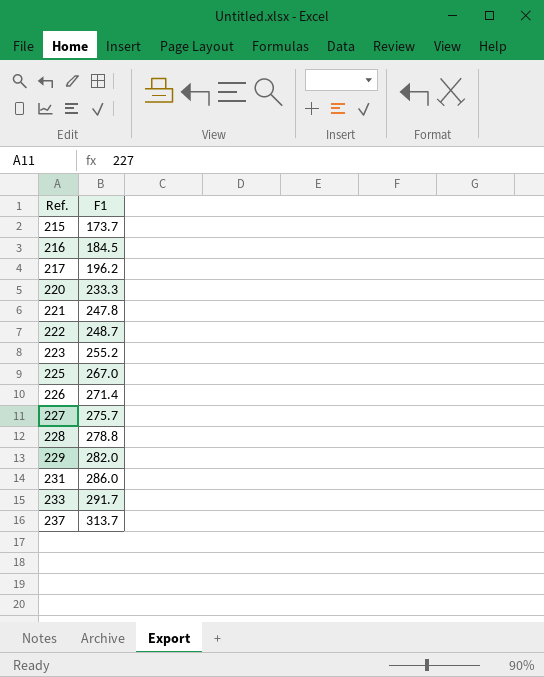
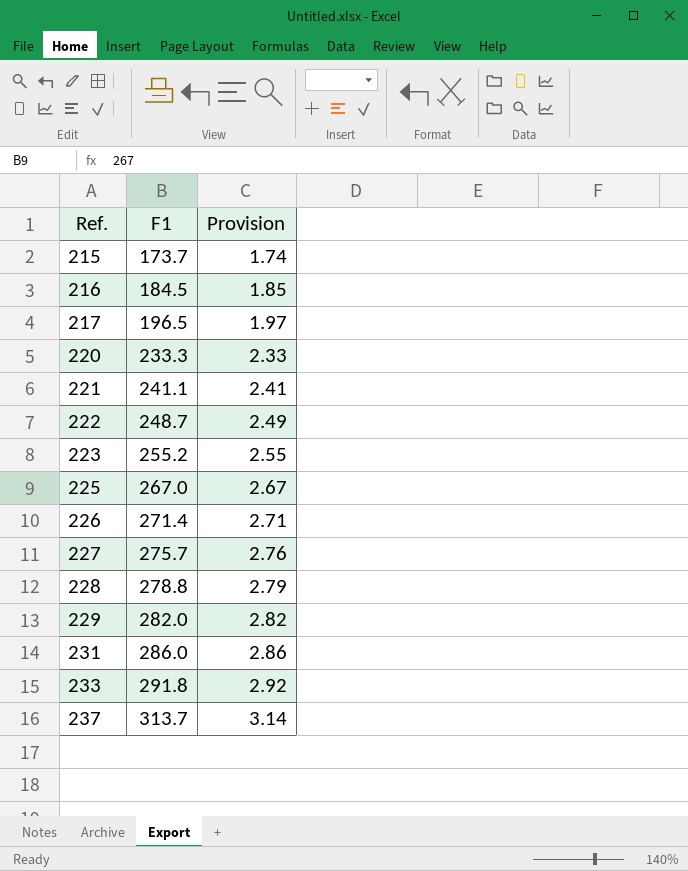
column Provision | formula: none -> [F1] * 0.01
217 | F1: 196.2 -> 196.5
221 | F1: 247.8 -> 241.1
233 | F1: 291.7 -> 291.8

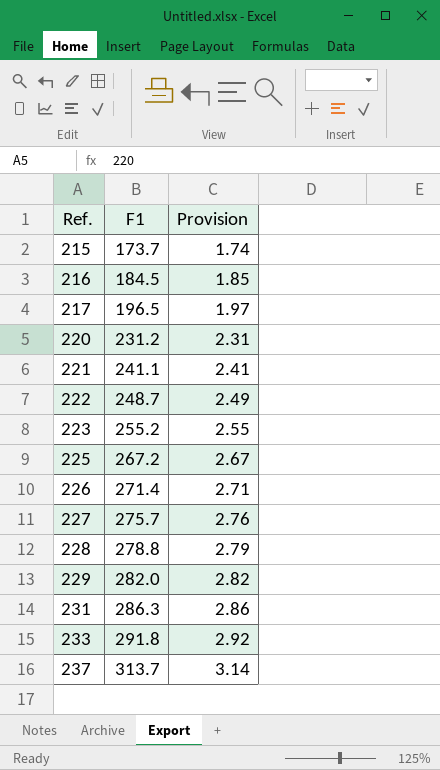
220 | F1: 233.3 -> 231.2
220 | Provision: 2.33 -> 2.31
225 | F1: 267.0 -> 267.2
231 | F1: 286.0 -> 286.3

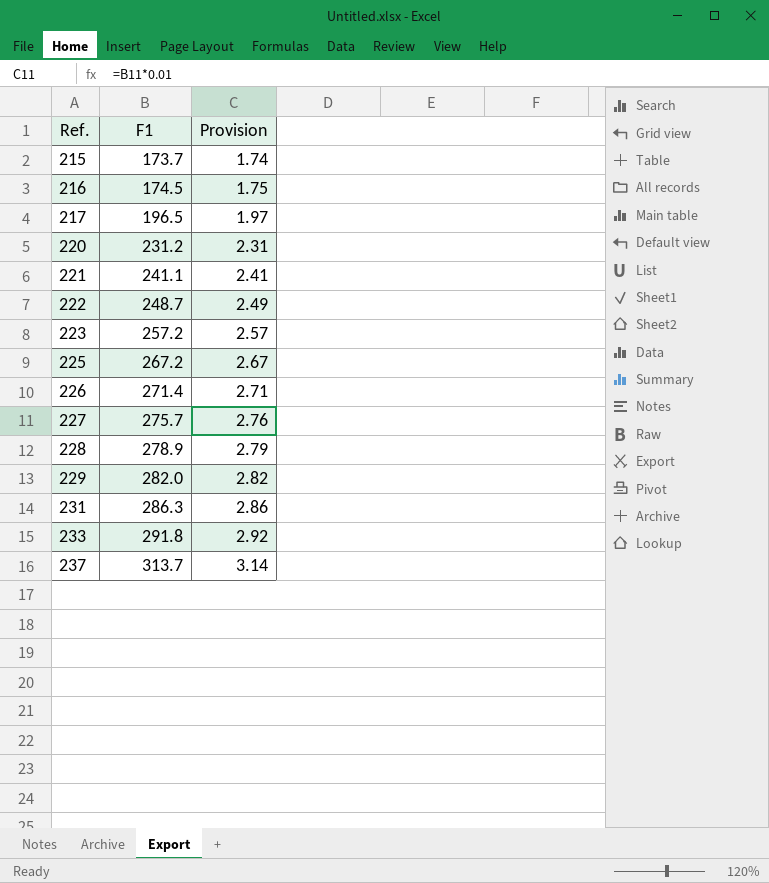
216 | F1: 184.5 -> 174.5
216 | Provision: 1.85 -> 1.75
223 | F1: 255.2 -> 257.2
223 | Provision: 2.55 -> 2.57
228 | F1: 278.8 -> 278.9

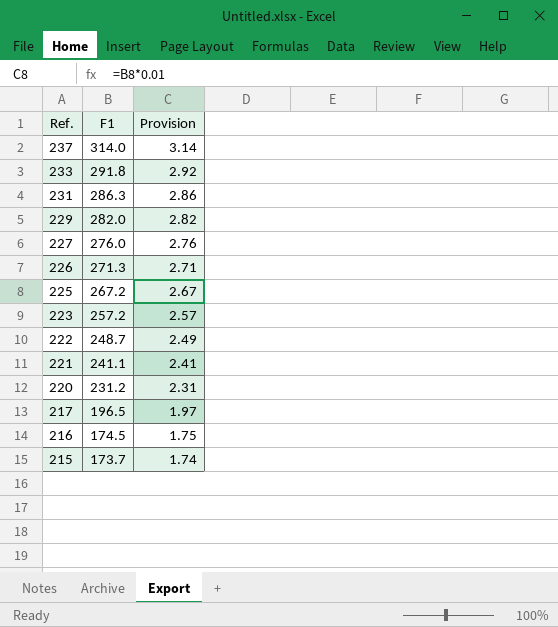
row order: Ref. ascending -> Ref. descending
row 228: 278.9 | 2.79 -> none
237 | F1: 313.7 -> 314.0
227 | F1: 275.7 -> 276.0
226 | F1: 271.4 -> 271.3

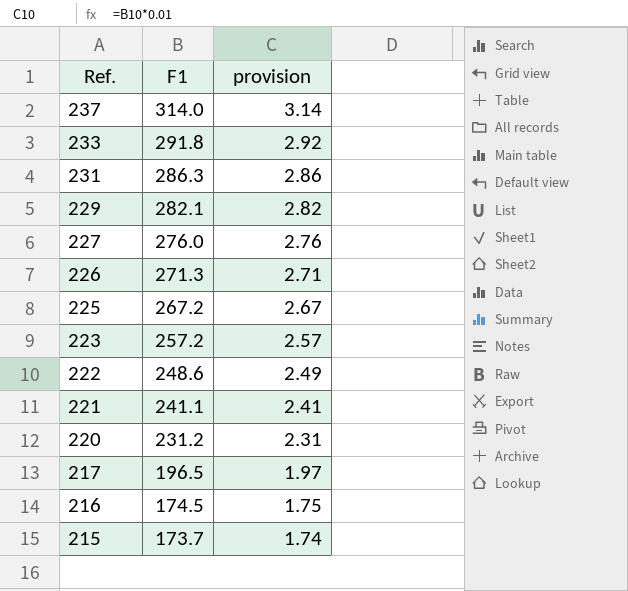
column name: Provision -> provision
229 | F1: 282.0 -> 282.1
222 | F1: 248.7 -> 248.6

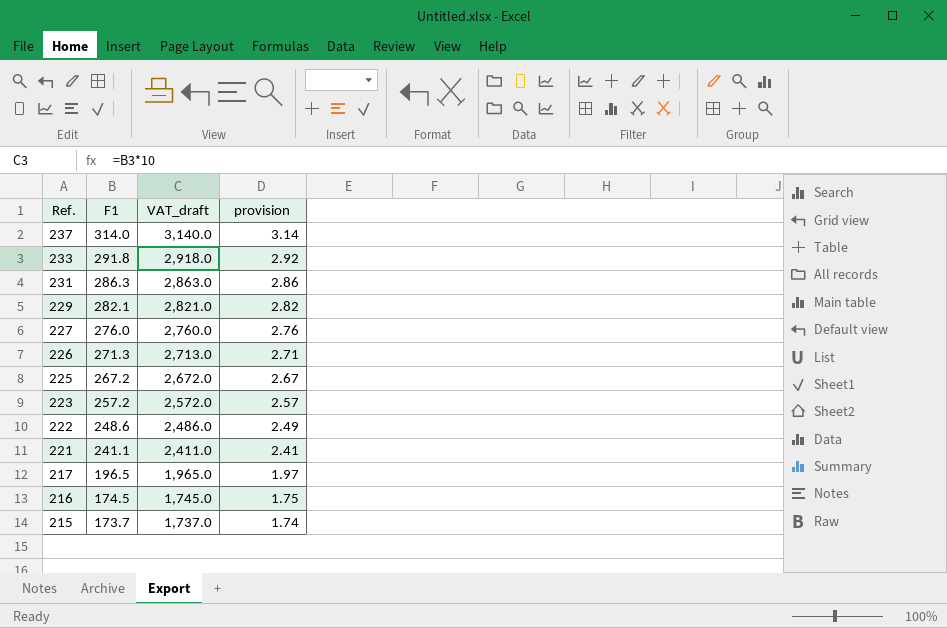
column VAT_draft | formula: none -> [F1] * 10
row 220: 231.2 | 2.31 -> none

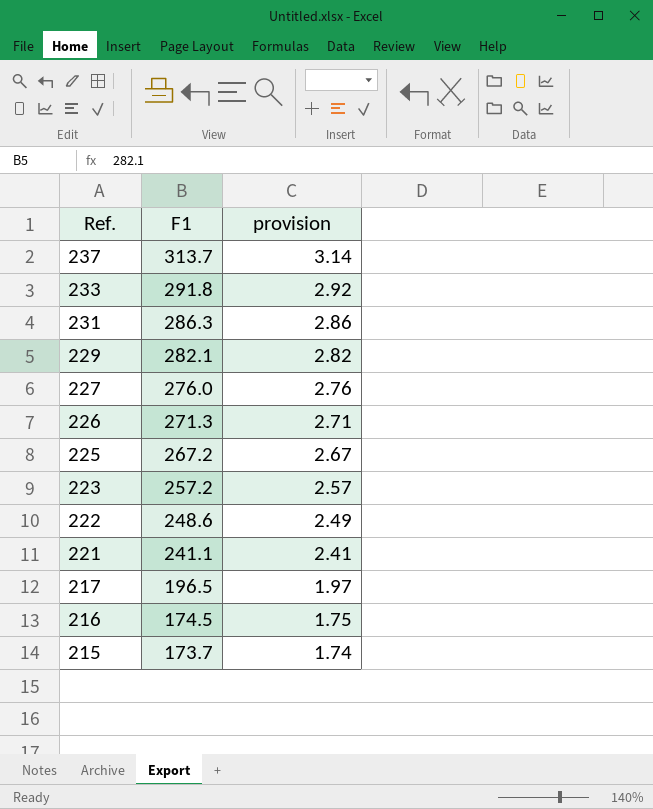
column VAT_draft | formula: [F1] * 10 -> none
237 | F1: 314.0 -> 313.7

